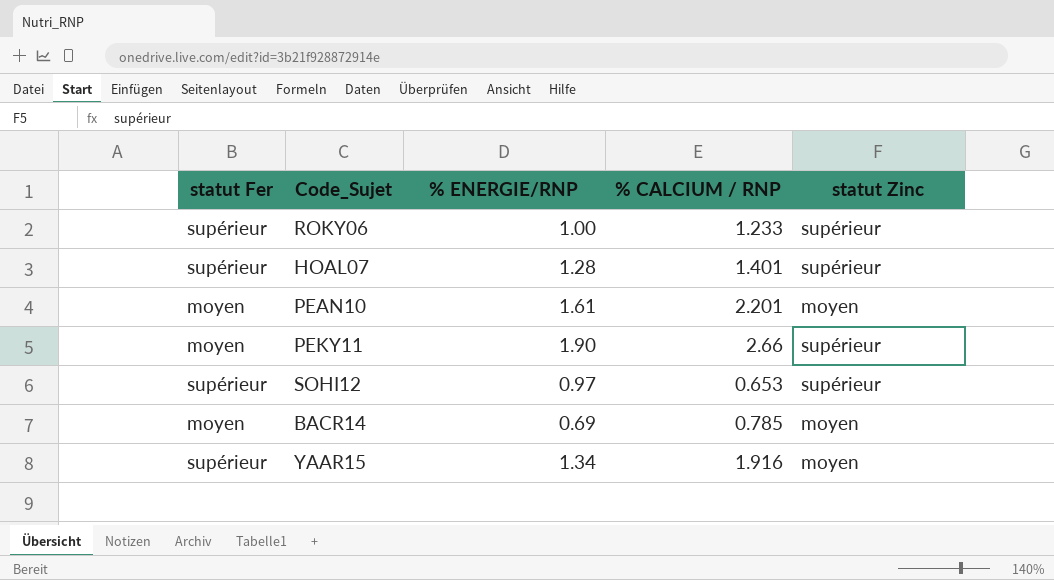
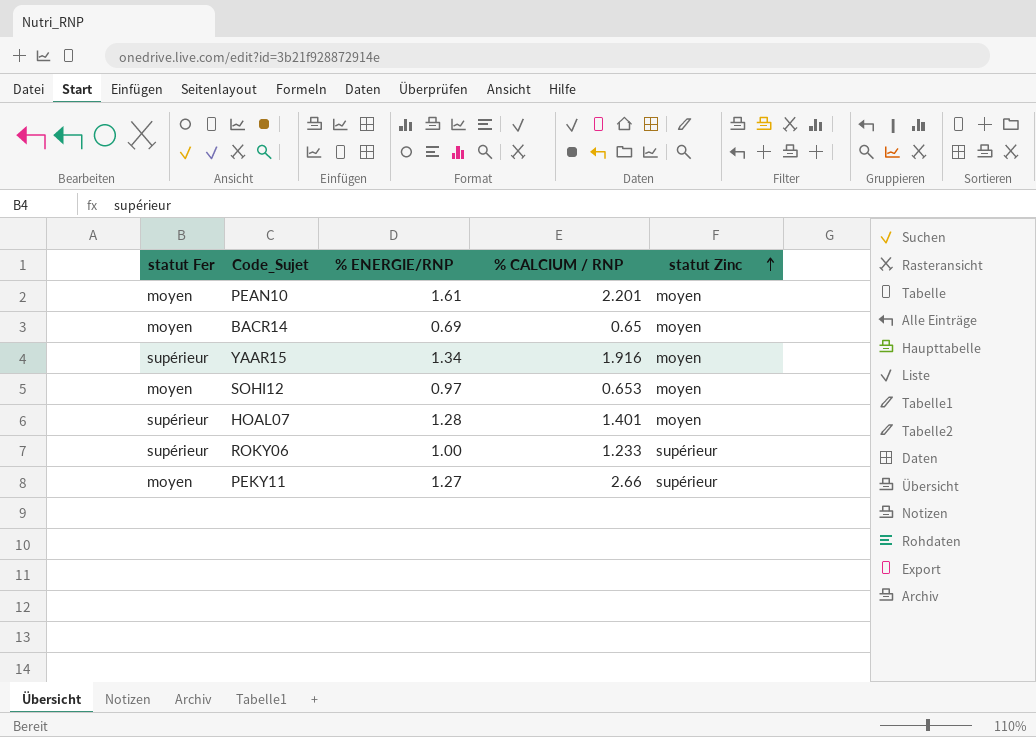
row order: none -> statut Zinc ascending
BACR14 | % CALCIUM / RNP: 0.785 -> 0.65
SOHI12 | statut Fer: supérieur -> moyen
SOHI12 | statut Zinc: supérieur -> moyen
HOAL07 | statut Zinc: supérieur -> moyen
PEKY11 | % ENERGIE/RNP: 1.90 -> 1.27

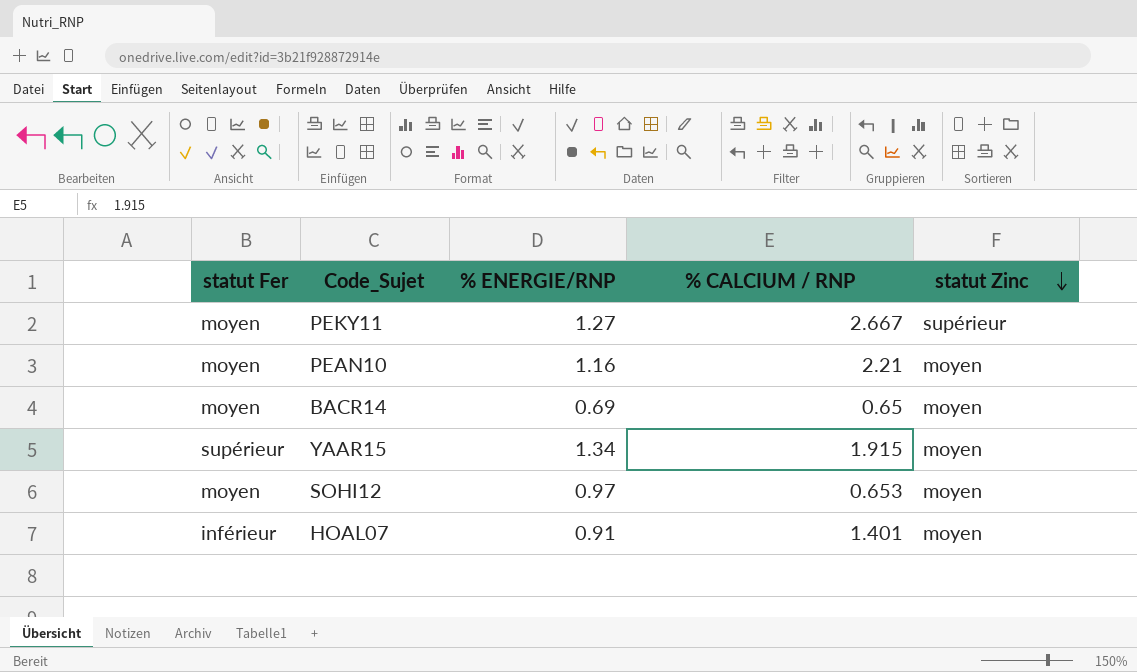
row order: statut Zinc ascending -> statut Zinc descending
row ROKY06: supérieur | 1.00 | 1.233 | supérieur -> none
PEKY11 | % CALCIUM / RNP: 2.66 -> 2.667
PEAN10 | % ENERGIE/RNP: 1.61 -> 1.16
PEAN10 | % CALCIUM / RNP: 2.201 -> 2.21
YAAR15 | % CALCIUM / RNP: 1.916 -> 1.915
HOAL07 | statut Fer: supérieur -> inférieur
HOAL07 | % ENERGIE/RNP: 1.28 -> 0.91

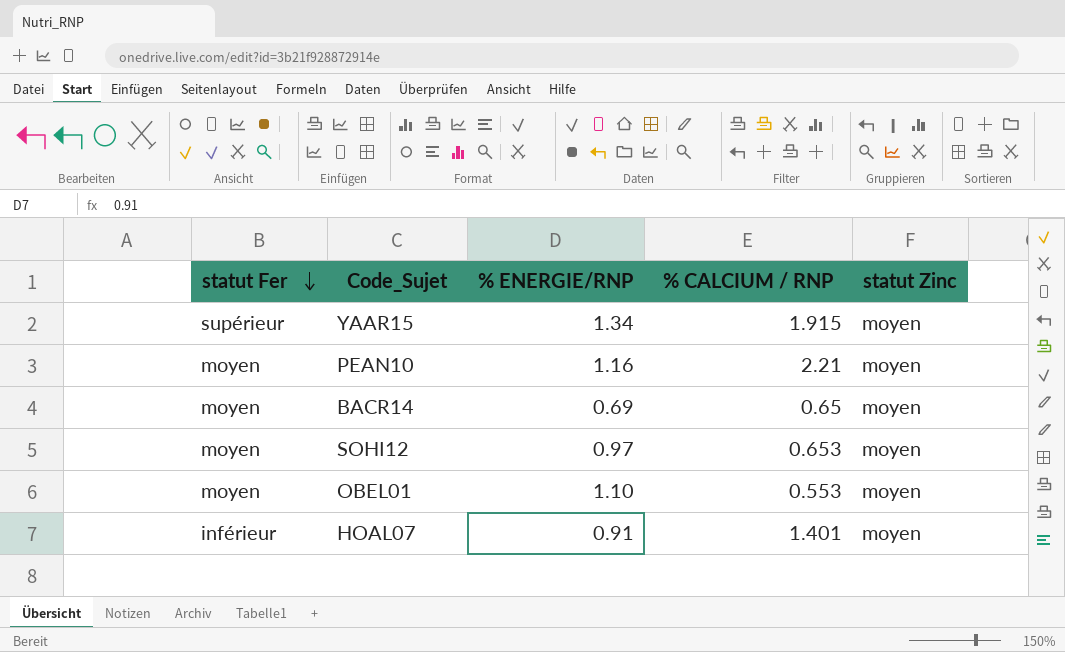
row order: statut Zinc descending -> statut Fer descending
row PEKY11: moyen | 1.27 | 2.667 | supérieur -> none
row OBEL01: none -> moyen | 1.10 | 0.553 | moyen

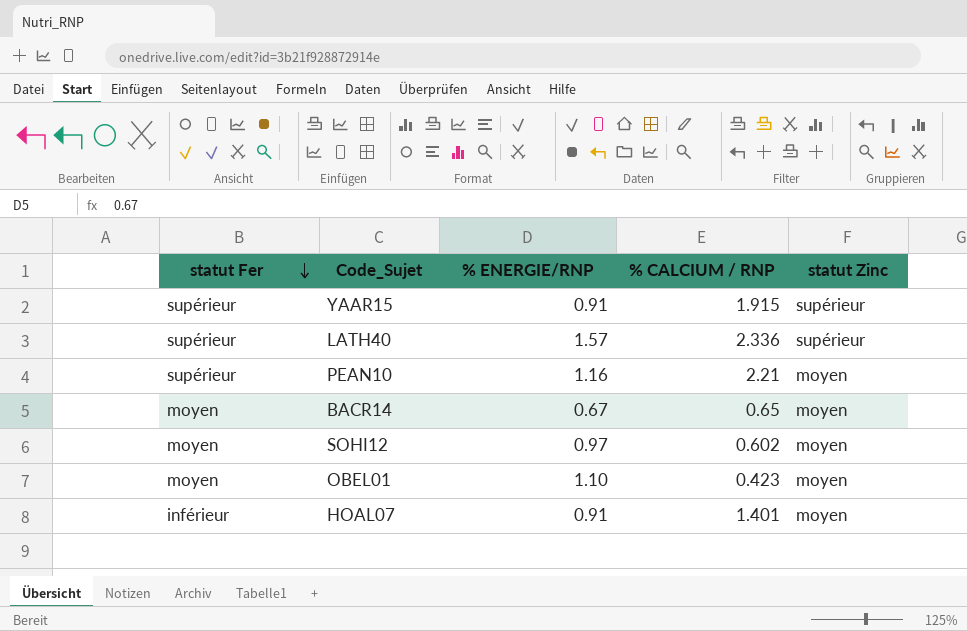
YAAR15 | % ENERGIE/RNP: 1.34 -> 0.91
YAAR15 | statut Zinc: moyen -> supérieur
row LATH40: none -> supérieur | 1.57 | 2.336 | supérieur
PEAN10 | statut Fer: moyen -> supérieur
BACR14 | % ENERGIE/RNP: 0.69 -> 0.67
SOHI12 | % CALCIUM / RNP: 0.653 -> 0.602
OBEL01 | % CALCIUM / RNP: 0.553 -> 0.423

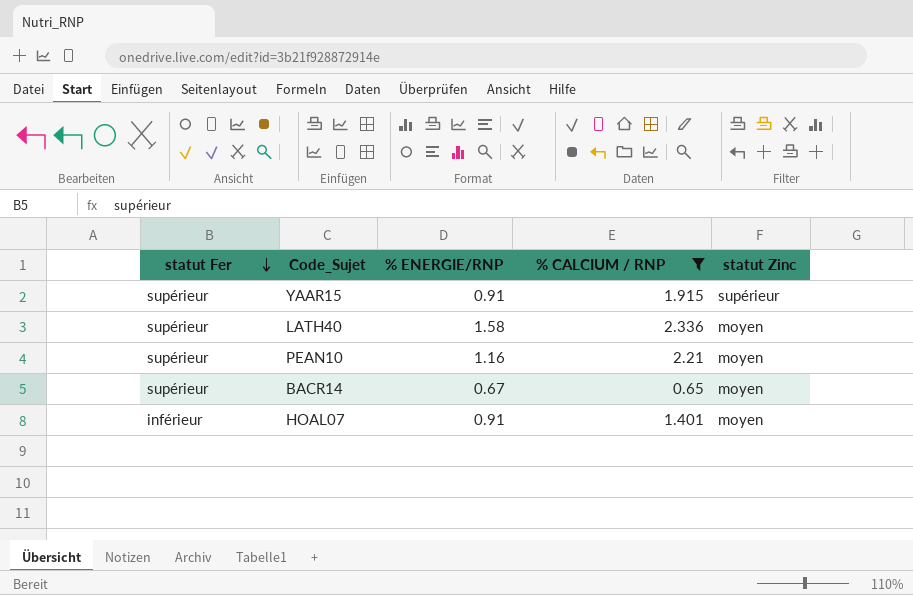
filter: none -> % CALCIUM / RNP >= 0.65
LATH40 | % ENERGIE/RNP: 1.57 -> 1.58
LATH40 | statut Zinc: supérieur -> moyen
BACR14 | statut Fer: moyen -> supérieur

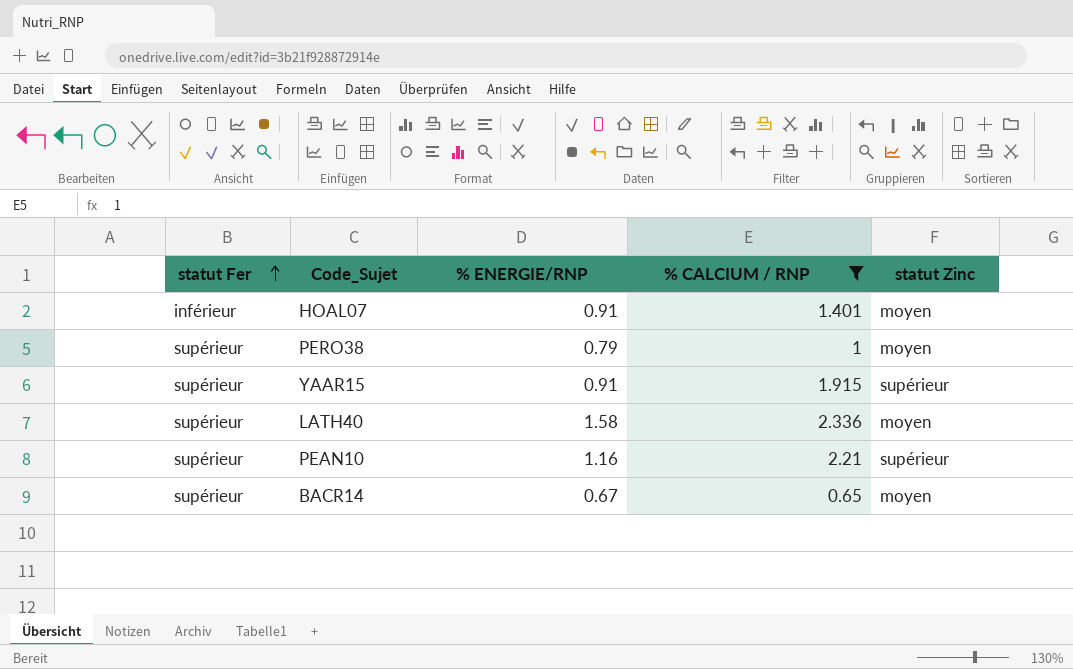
row order: statut Fer descending -> statut Fer ascending
row PERO38: none -> supérieur | 0.79 | 1 | moyen
PEAN10 | statut Zinc: moyen -> supérieur

